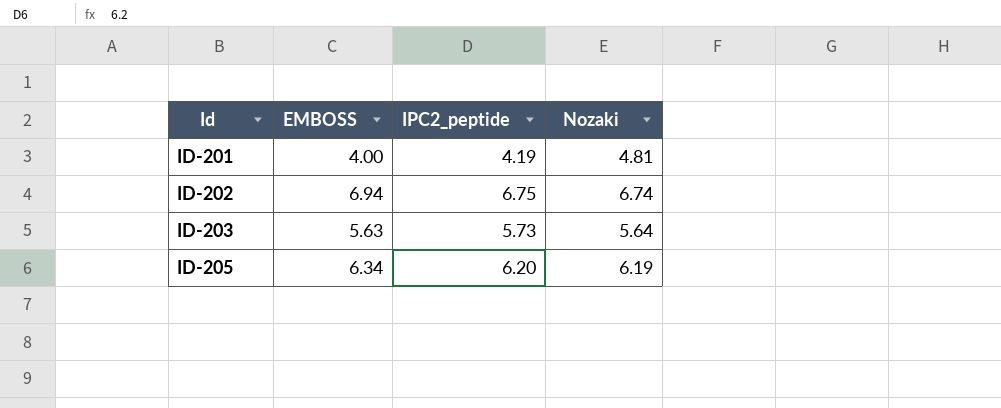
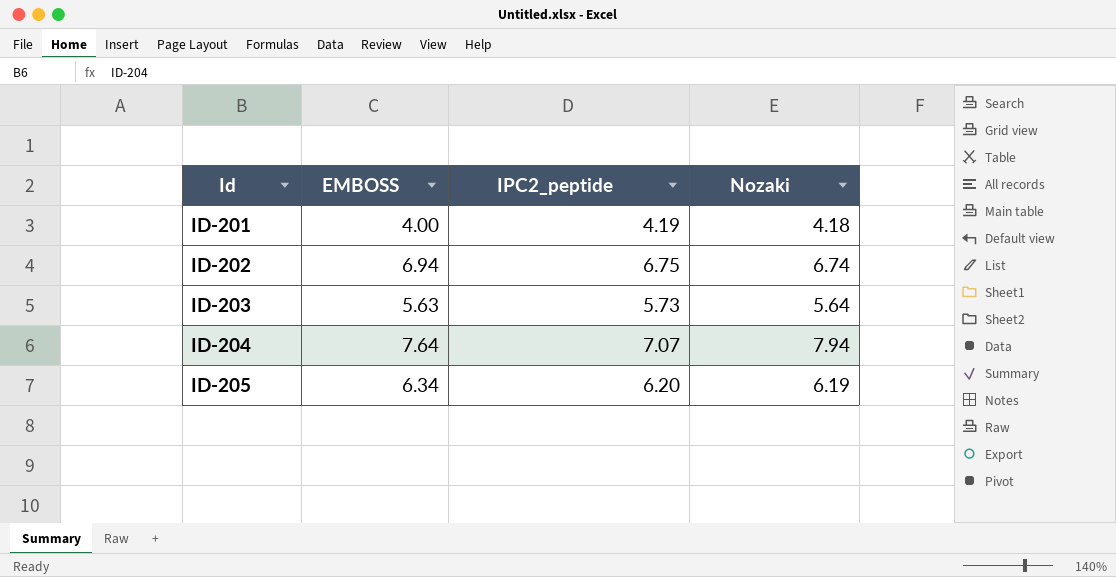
ID-201 | Nozaki: 4.81 -> 4.18
row ID-204: none -> 7.64 | 7.07 | 7.94

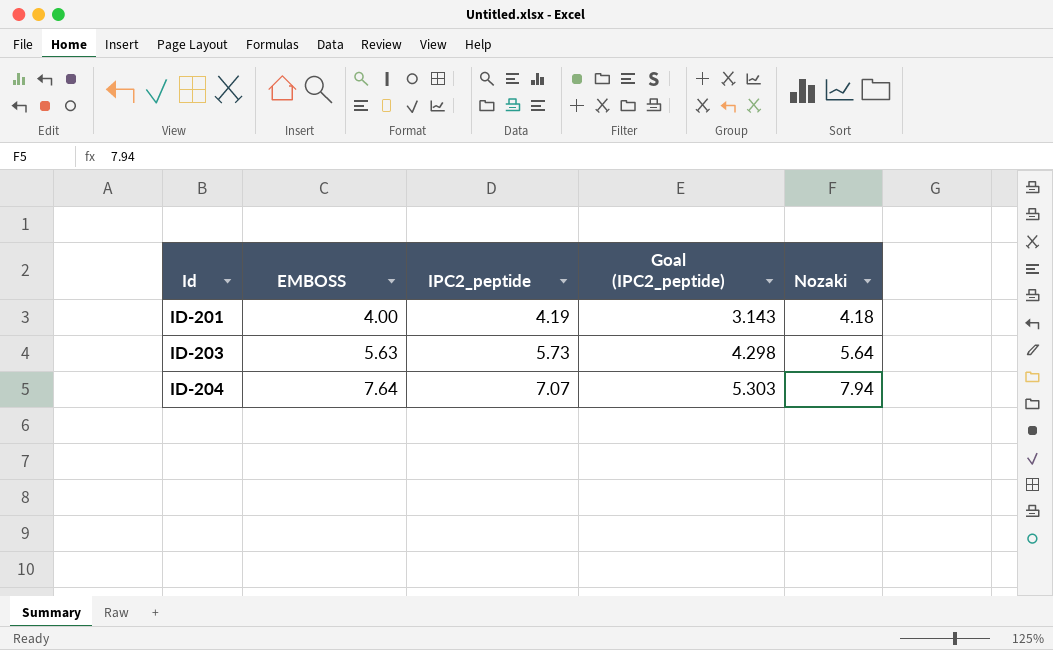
column Goal (IPC2_peptide) | formula: none -> [IPC2_peptide] * 0.75
row ID-202: 6.94 | 6.75 | 6.74 -> none
row ID-205: 6.34 | 6.20 | 6.19 -> none

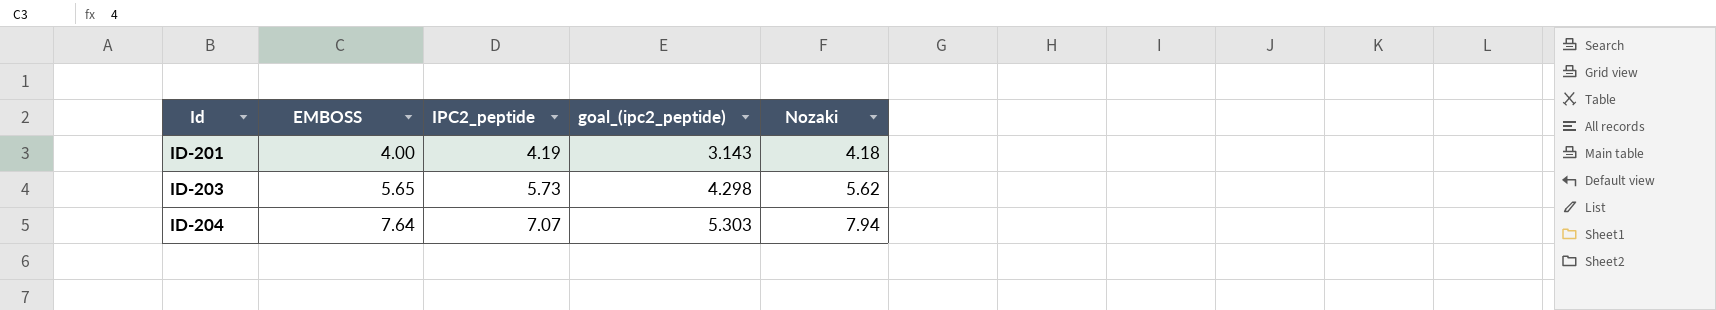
column name: Goal (IPC2_peptide) -> goal_(ipc2_peptide)
ID-203 | EMBOSS: 5.63 -> 5.65
ID-203 | Nozaki: 5.64 -> 5.62

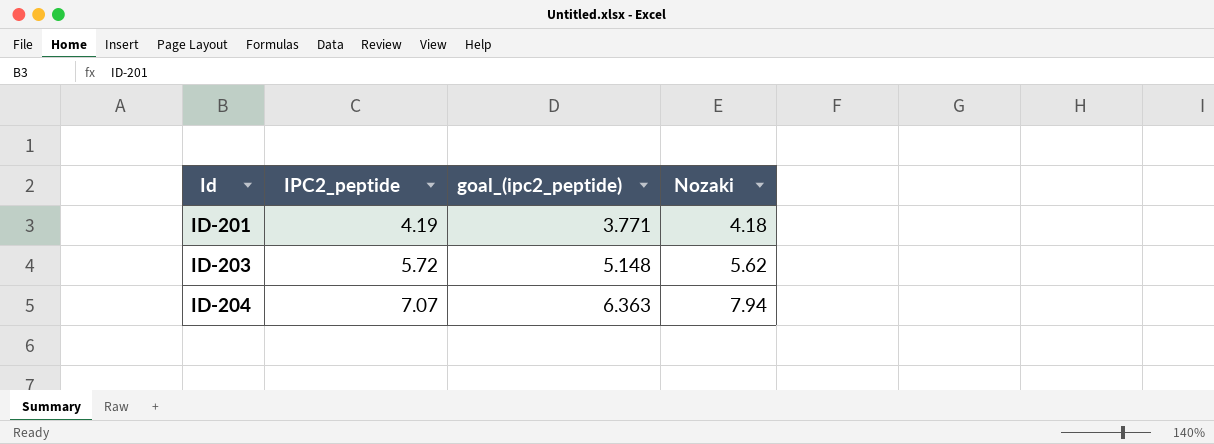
column EMBOSS | position: 2 -> none
column goal_(ipc2_peptide) | formula: [IPC2_peptide] * 0.75 -> [IPC2_peptide] * 0.9
ID-203 | IPC2_peptide: 5.73 -> 5.72

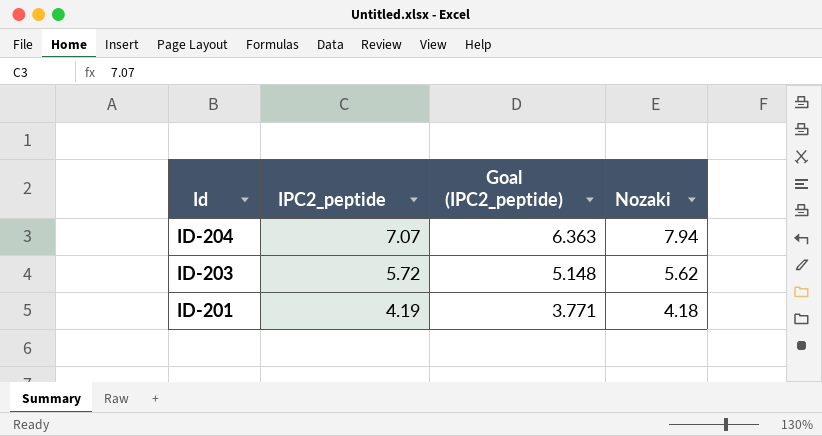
row order: Id ascending -> Id descending
column name: goal_(ipc2_peptide) -> Goal (IPC2_peptide)

